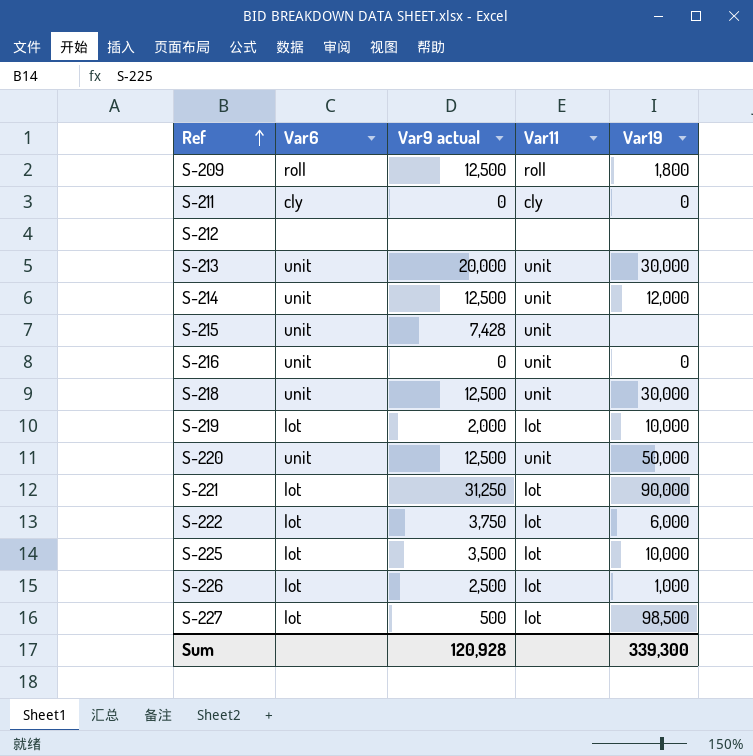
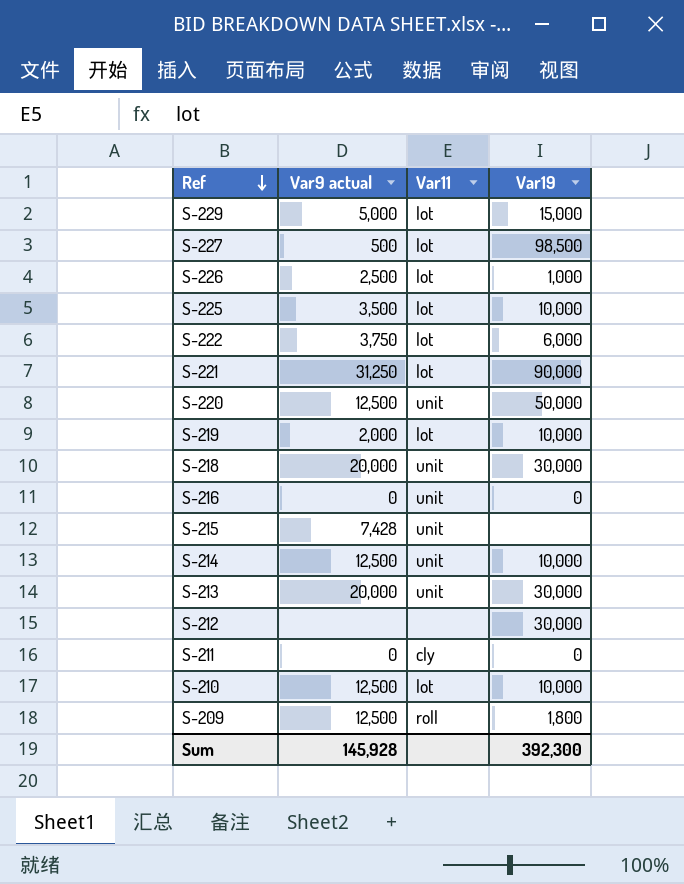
row order: Ref ascending -> Ref descending
column Var6 | position: 2 -> none
row S-229: none -> 5,000 | lot | 15,000
S-218 | Var9 actual: 12,500 -> 20,000
S-214 | Var19: 12,000 -> 10,000
S-212 | Var19: none -> 30,000
row S-210: none -> 12,500 | lot | 10,000
Sum | Var9 actual: 120,928 -> 145,928
Sum | Var19: 339,300 -> 392,300

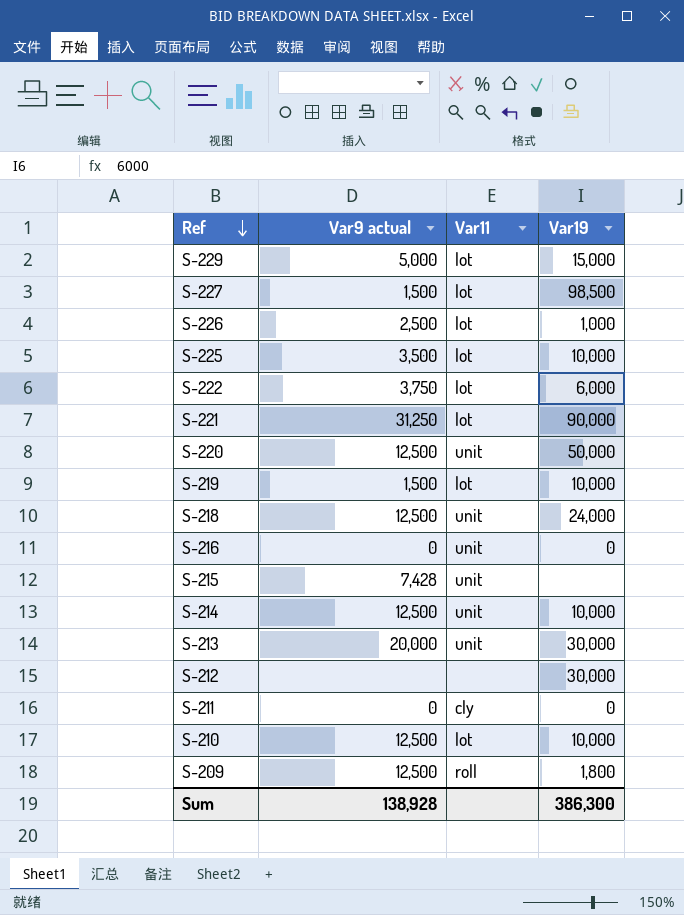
S-227 | Var9 actual: 500 -> 1,500
S-219 | Var9 actual: 2,000 -> 1,500
S-218 | Var9 actual: 20,000 -> 12,500
S-218 | Var19: 30,000 -> 24,000
Sum | Var9 actual: 145,928 -> 138,928
Sum | Var19: 392,300 -> 386,300

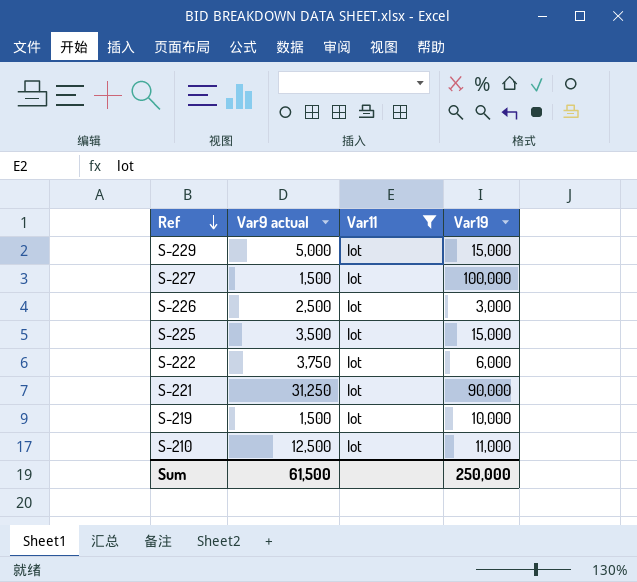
filter: none -> Var11 = lot
S-227 | Var19: 98,500 -> 100,000
S-226 | Var19: 1,000 -> 3,000
S-225 | Var19: 10,000 -> 15,000
S-210 | Var19: 10,000 -> 11,000
Sum | Var9 actual: 138,928 -> 61,500
Sum | Var19: 386,300 -> 250,000

